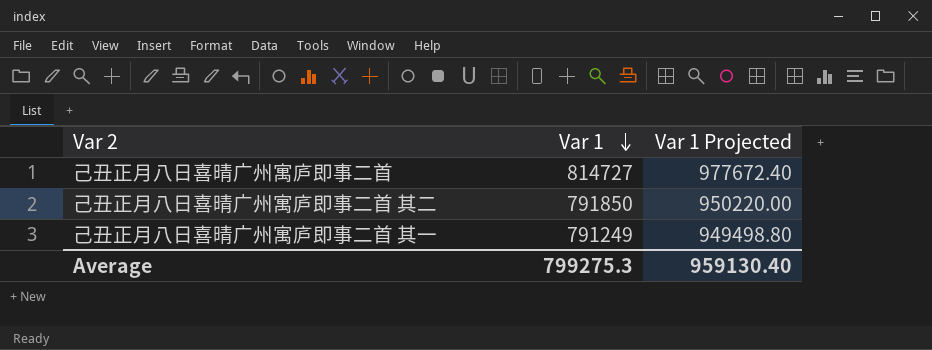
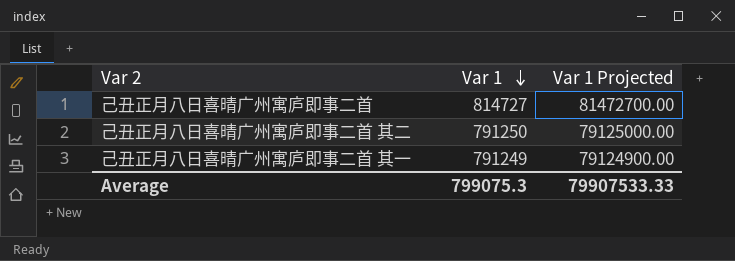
column Var 1 Projected | formula: [Var 1] * 1.2 -> [Var 1] * 100
己丑正月八日喜晴广州寓庐即事二首 其二 | Var 1: 791850 -> 791250
Average | Var 1: 799275.3 -> 799075.3
Average | Var 1 Projected: 959130.40 -> 79907533.33

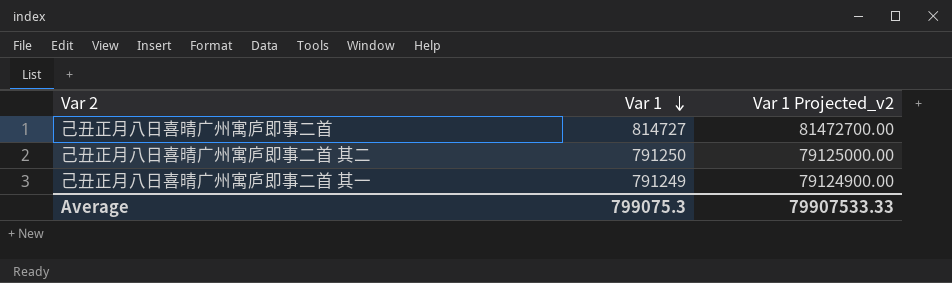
column name: Var 1 Projected -> Var 1 Projected_v2

